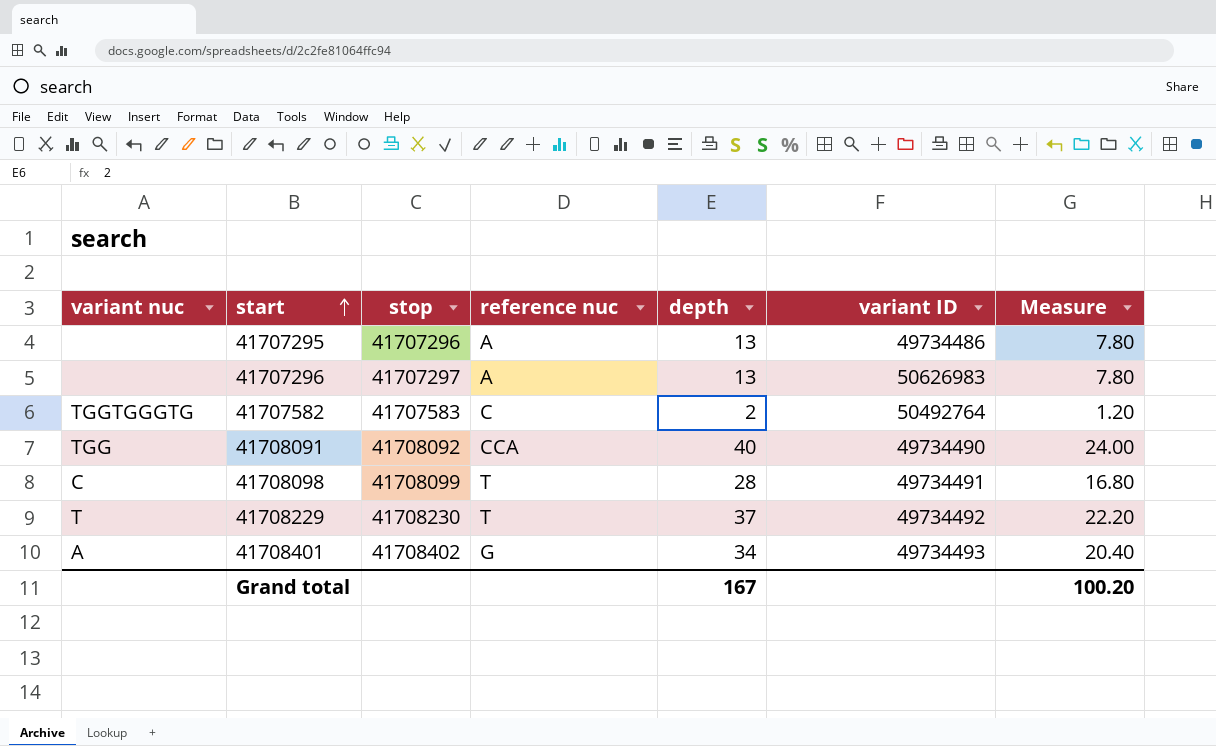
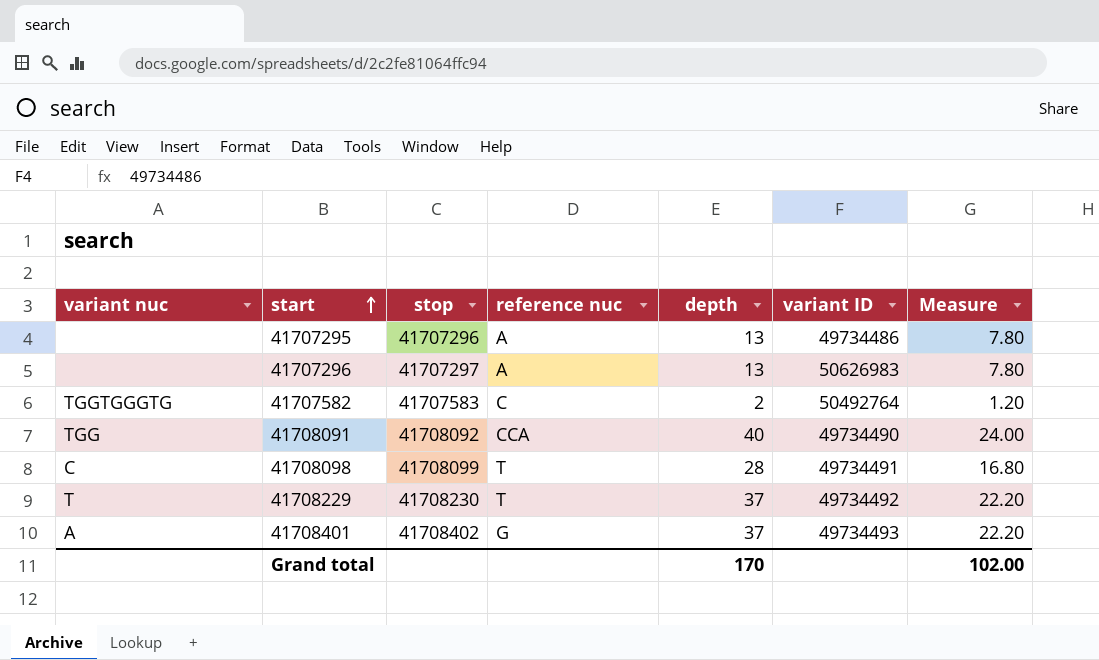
41708401 | depth: 34 -> 37
41708401 | Measure: 20.40 -> 22.20
Grand total | depth: 167 -> 170
Grand total | Measure: 100.20 -> 102.00

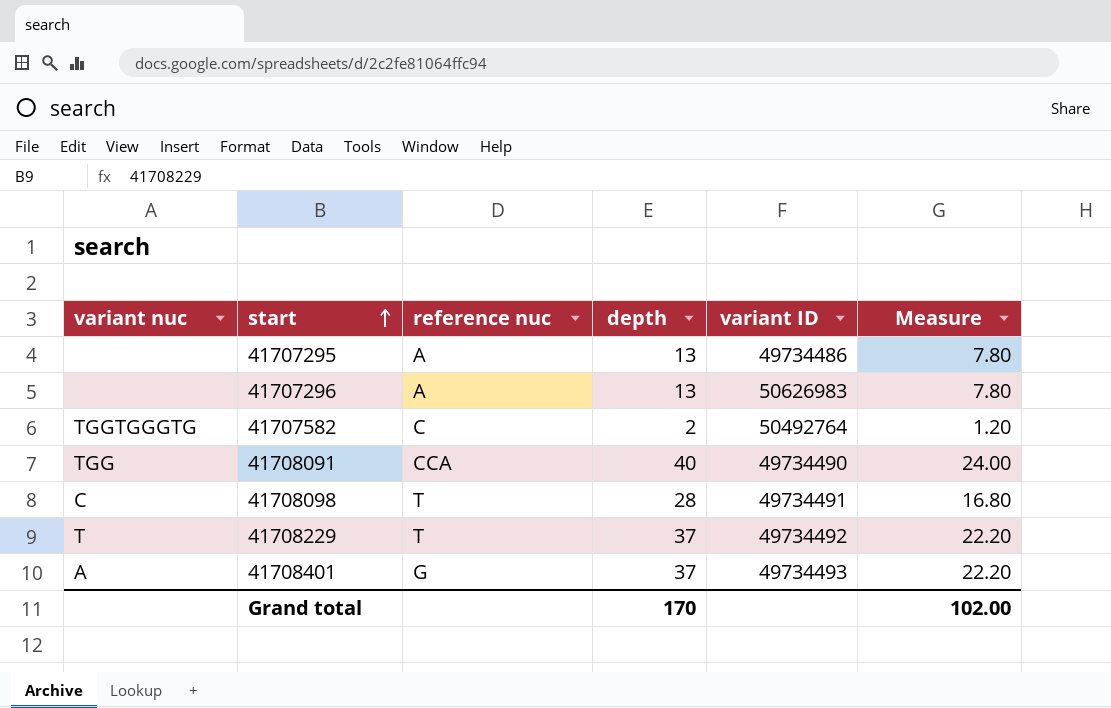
column stop | position: 3 -> none

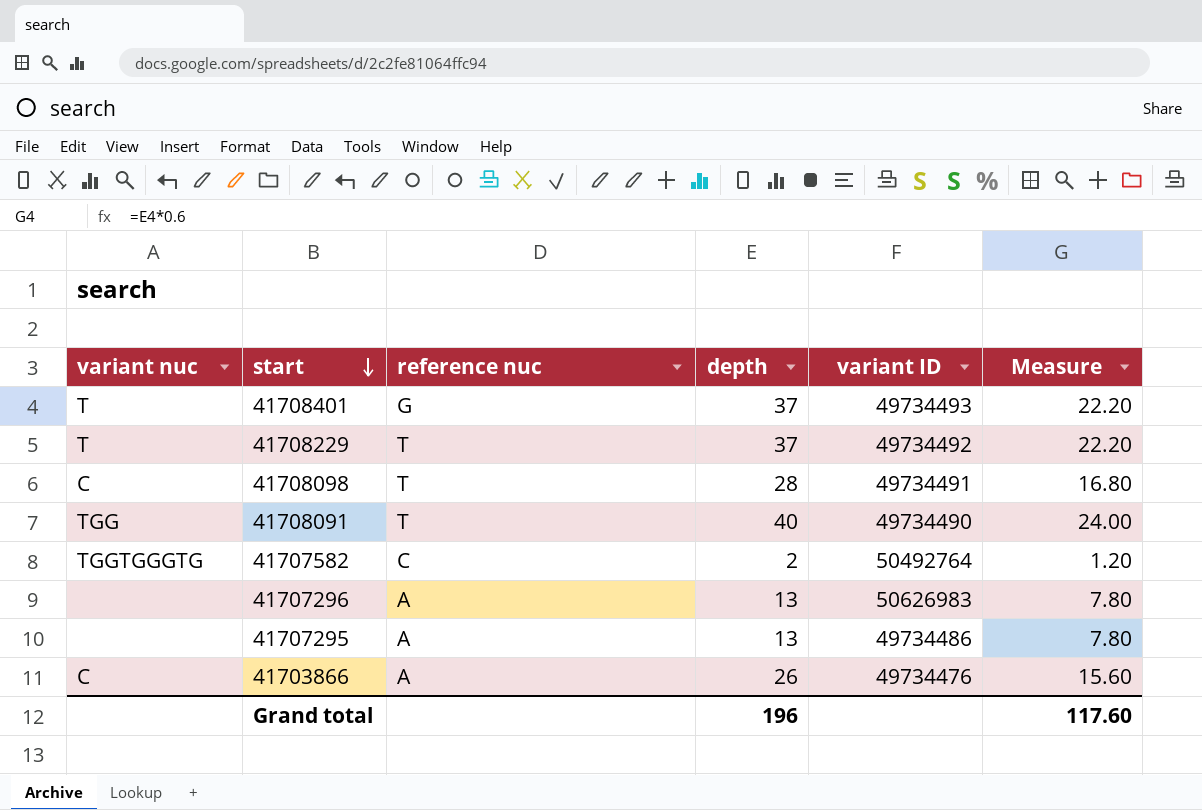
row order: start ascending -> start descending
41708401 | variant nuc: A -> T
41708091 | reference nuc: CCA -> T
row 41703866: none -> C | A | 26 | 49734476 | 15.60
Grand total | depth: 170 -> 196
Grand total | Measure: 102.00 -> 117.60

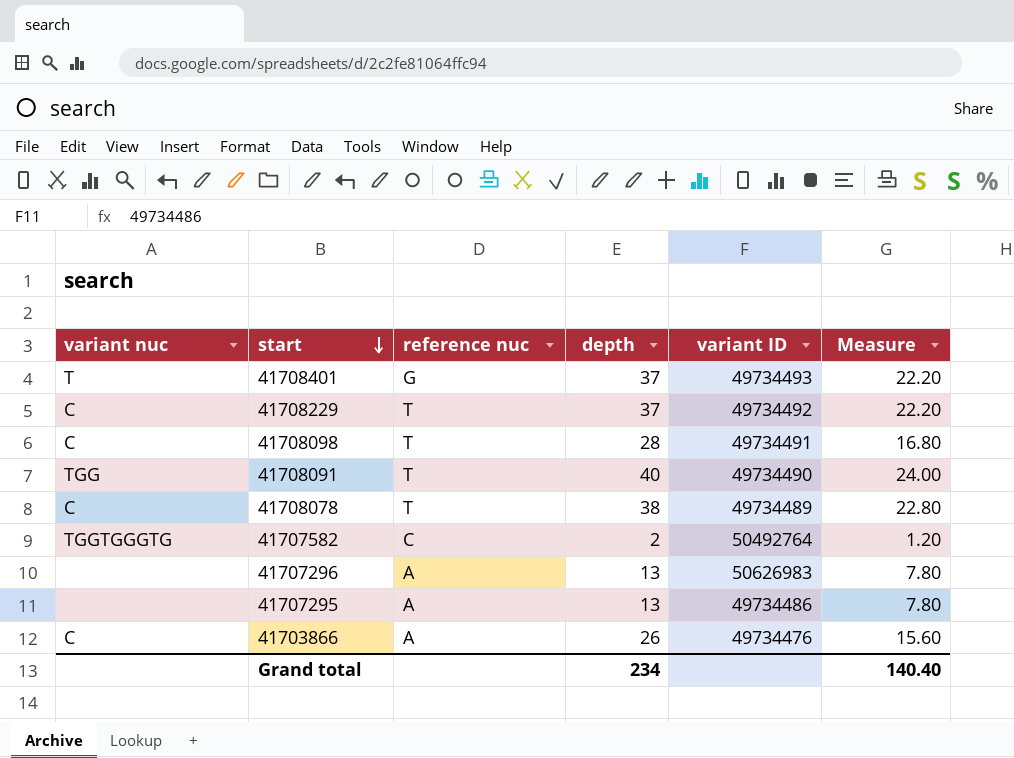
41708229 | variant nuc: T -> C
row 41708078: none -> C | T | 38 | 49734489 | 22.80
Grand total | depth: 196 -> 234
Grand total | Measure: 117.60 -> 140.40

